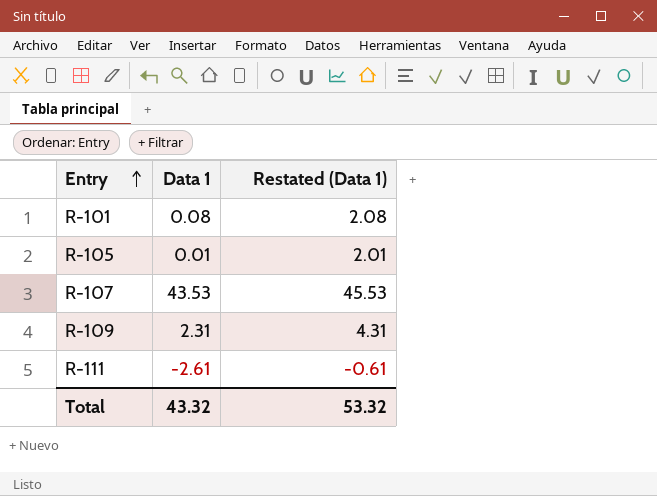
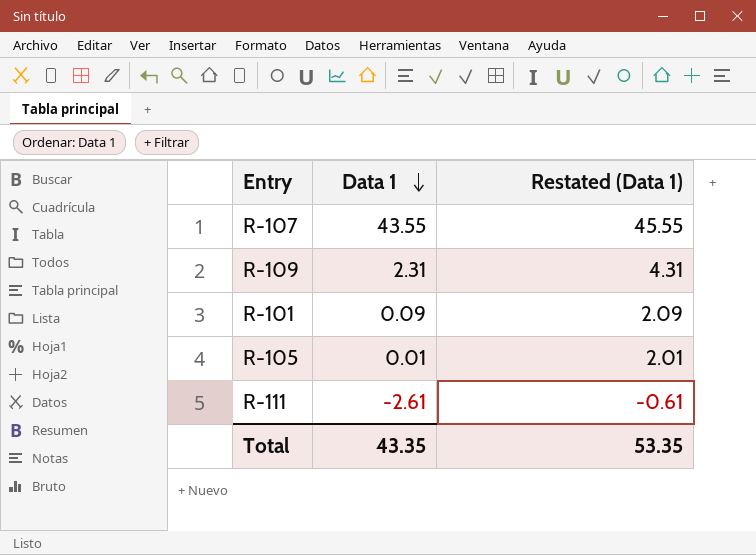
row order: Entry ascending -> Data 1 descending
R-107 | Data 1: 43.53 -> 43.55
R-107 | Restated (Data 1): 45.53 -> 45.55
R-101 | Data 1: 0.08 -> 0.09
R-101 | Restated (Data 1): 2.08 -> 2.09
Total | Data 1: 43.32 -> 43.35
Total | Restated (Data 1): 53.32 -> 53.35

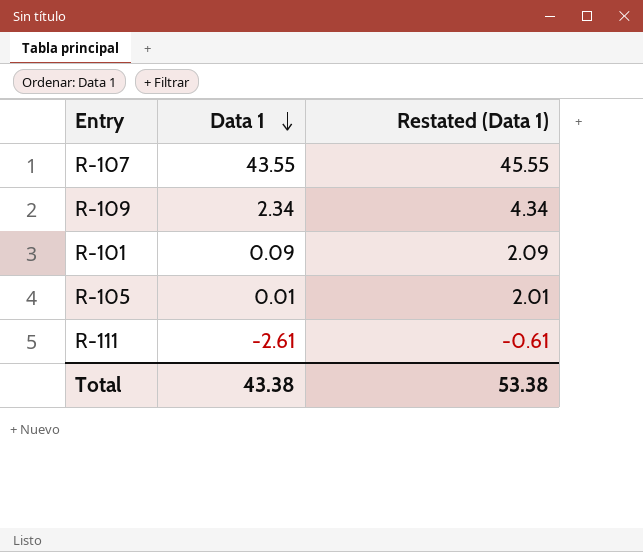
R-109 | Data 1: 2.31 -> 2.34
R-109 | Restated (Data 1): 4.31 -> 4.34
Total | Data 1: 43.35 -> 43.38
Total | Restated (Data 1): 53.35 -> 53.38

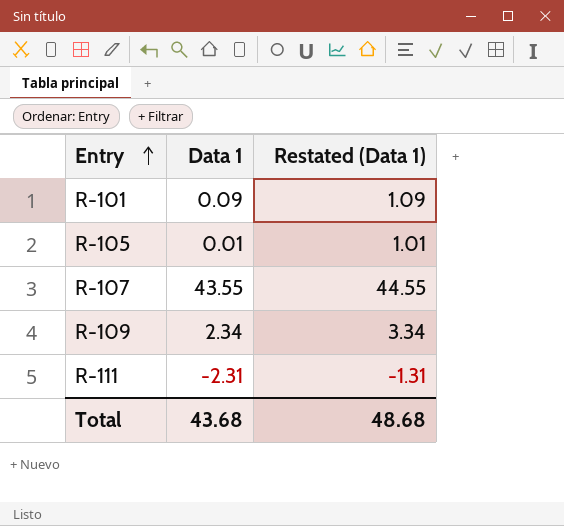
row order: Data 1 descending -> Entry ascending
column Restated (Data 1) | formula: [Data 1] + 2 -> [Data 1] + 1
R-111 | Data 1: -2.61 -> -2.31
Total | Data 1: 43.38 -> 43.68
Total | Restated (Data 1): 53.38 -> 48.68

